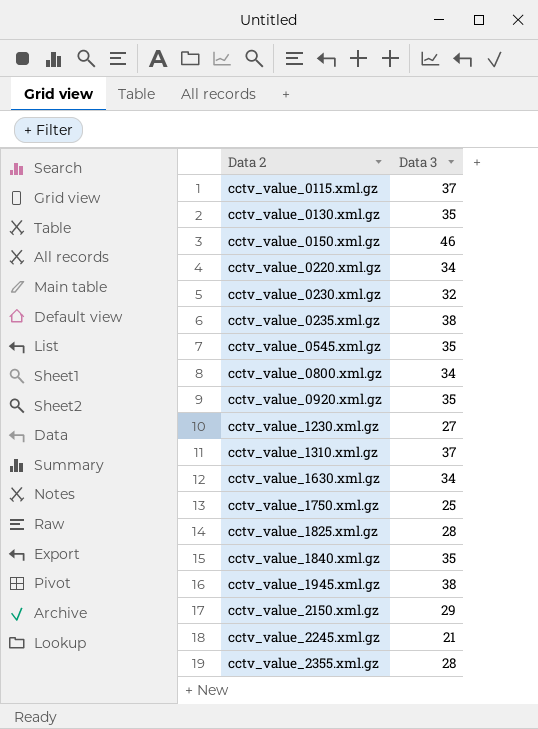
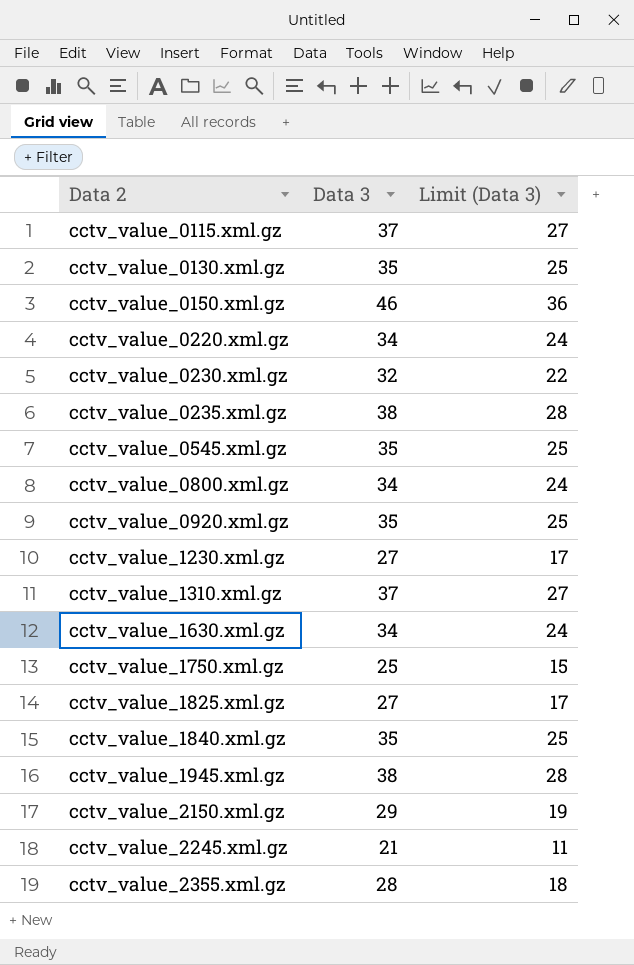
column Limit (Data 3) | formula: none -> [Data 3] - 10
cctv_value_1825.xml.gz | Data 3: 28 -> 27

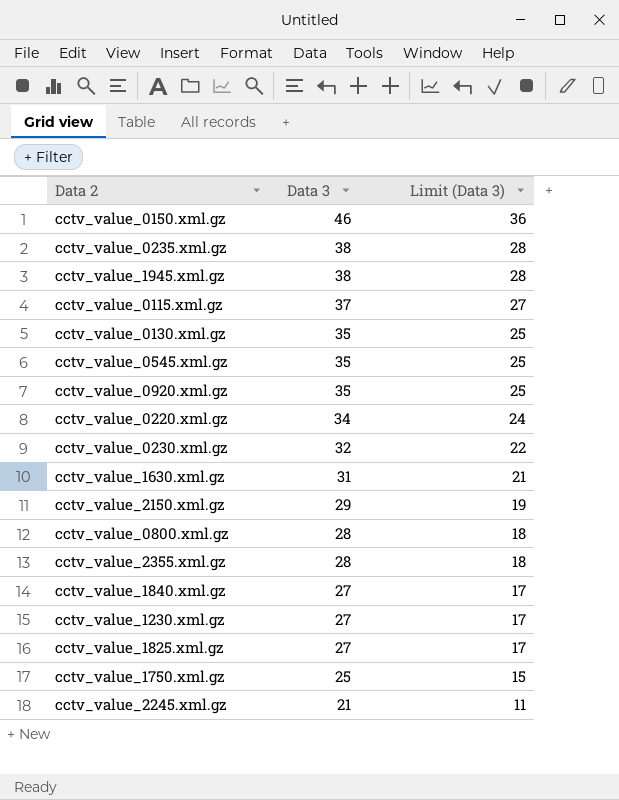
row order: Data 2 ascending -> Data 3 descending
row cctv_value_1310.xml.gz: 37 | 27 -> none
cctv_value_1630.xml.gz | Data 3: 34 -> 31
cctv_value_1630.xml.gz | Limit (Data 3): 24 -> 21
cctv_value_0800.xml.gz | Data 3: 34 -> 28
cctv_value_0800.xml.gz | Limit (Data 3): 24 -> 18
cctv_value_1840.xml.gz | Data 3: 35 -> 27
cctv_value_1840.xml.gz | Limit (Data 3): 25 -> 17

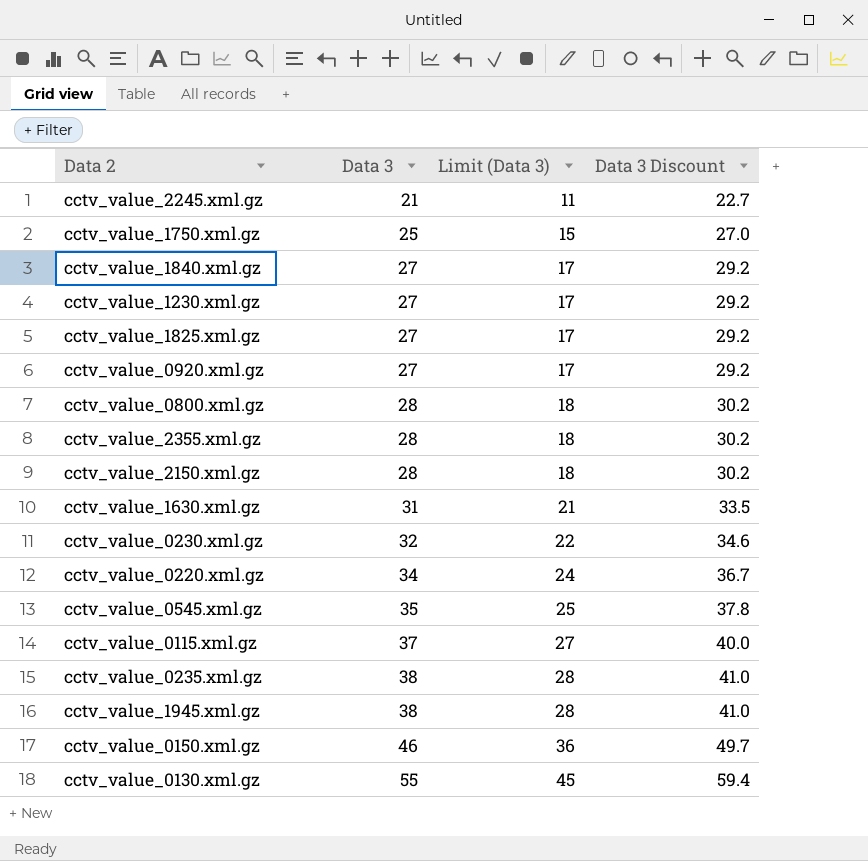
row order: Data 3 descending -> Data 3 ascending
column Data 3 Discount | formula: none -> [Data 3] * 1.08
cctv_value_0920.xml.gz | Data 3: 35 -> 27
cctv_value_0920.xml.gz | Limit (Data 3): 25 -> 17
cctv_value_2150.xml.gz | Data 3: 29 -> 28
cctv_value_2150.xml.gz | Limit (Data 3): 19 -> 18
cctv_value_0130.xml.gz | Data 3: 35 -> 55
cctv_value_0130.xml.gz | Limit (Data 3): 25 -> 45

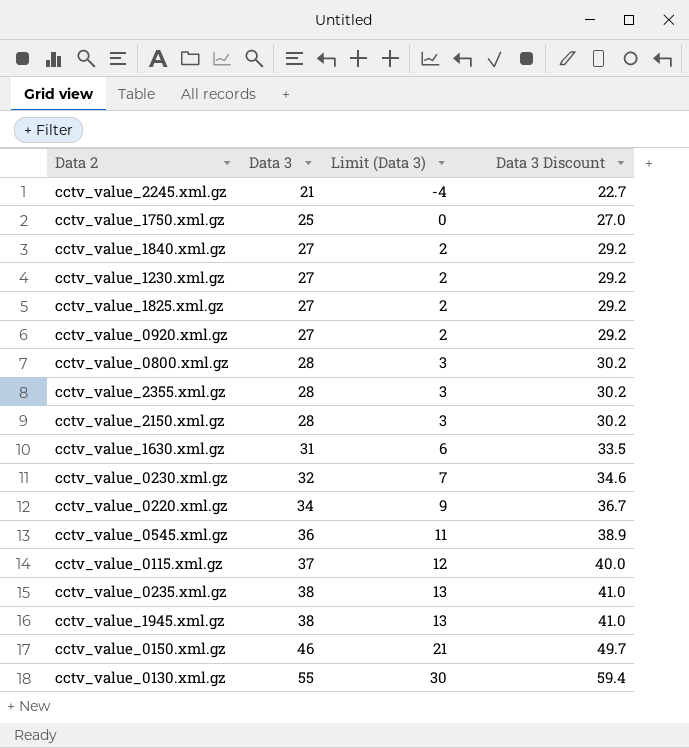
column Limit (Data 3) | formula: [Data 3] - 10 -> [Data 3] - 25
cctv_value_0545.xml.gz | Data 3: 35 -> 36
cctv_value_0545.xml.gz | Data 3 Discount: 37.8 -> 38.9

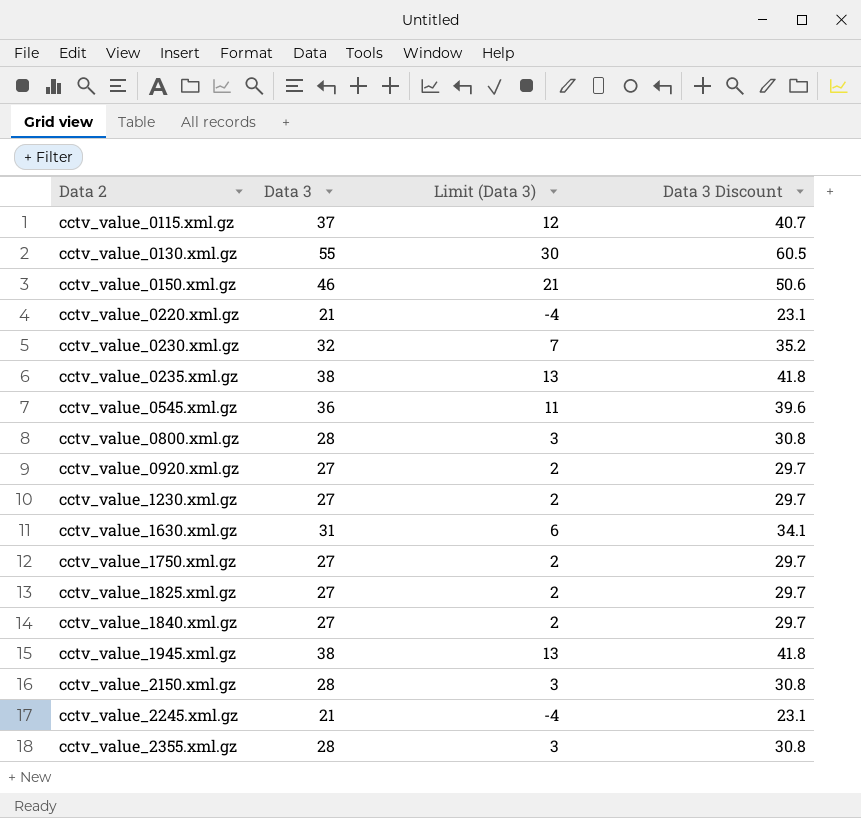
row order: Data 3 ascending -> Data 2 ascending
column Data 3 Discount | formula: [Data 3] * 1.08 -> [Data 3] * 1.1
cctv_value_0220.xml.gz | Data 3: 34 -> 21
cctv_value_0220.xml.gz | Limit (Data 3): 9 -> -4
cctv_value_1750.xml.gz | Data 3: 25 -> 27
cctv_value_1750.xml.gz | Limit (Data 3): 0 -> 2

